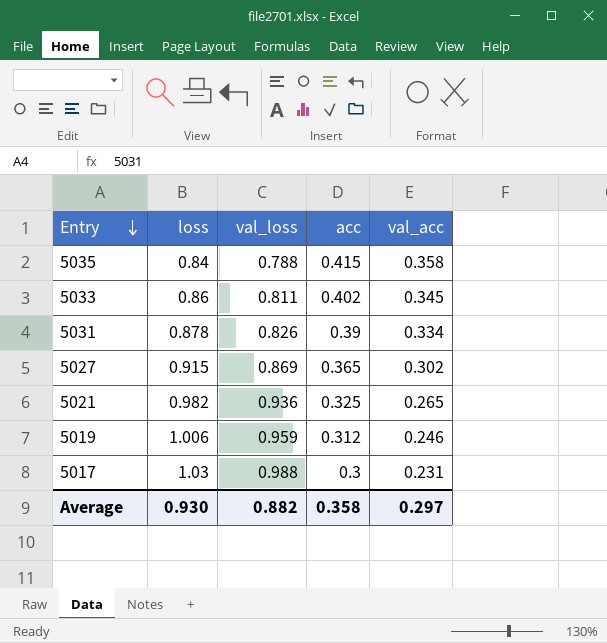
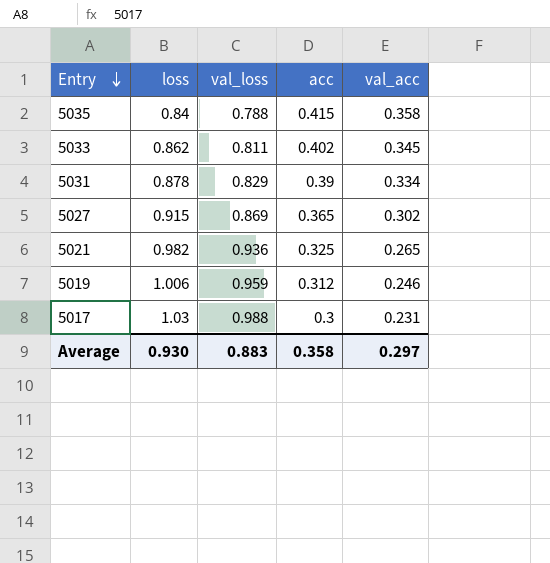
5033 | loss: 0.86 -> 0.862
5031 | val_loss: 0.826 -> 0.829
Average | val_loss: 0.882 -> 0.883

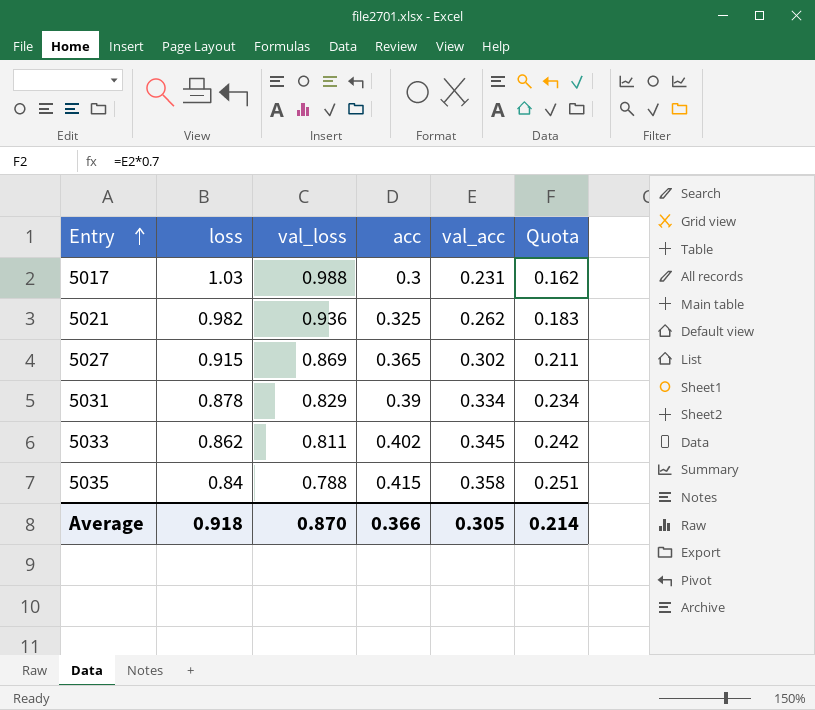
row order: Entry descending -> Entry ascending
column Quota | formula: none -> [val_acc] * 0.7
row 5019: 1.006 | 0.959 | 0.312 | 0.246 -> none
5021 | val_acc: 0.265 -> 0.262
Average | loss: 0.930 -> 0.918
Average | val_loss: 0.883 -> 0.870
Average | acc: 0.358 -> 0.366
Average | val_acc: 0.297 -> 0.305

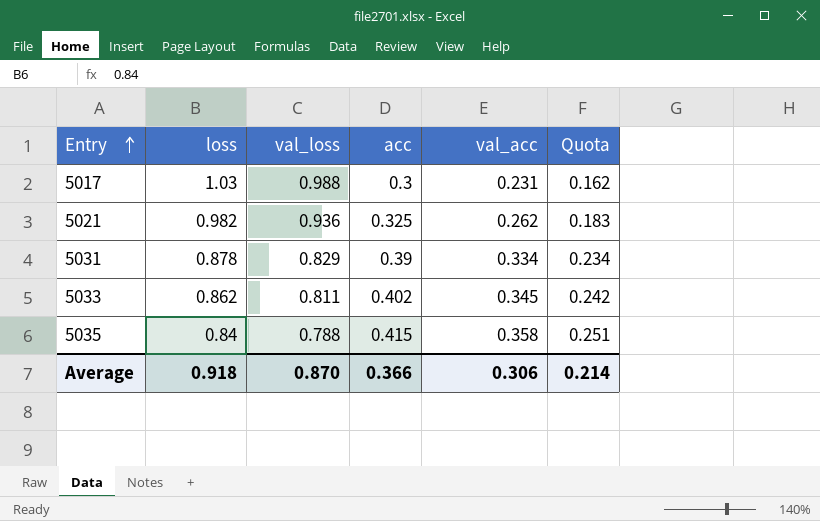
row 5027: 0.915 | 0.869 | 0.365 | 0.302 | 0.211 -> none
Average | val_acc: 0.305 -> 0.306

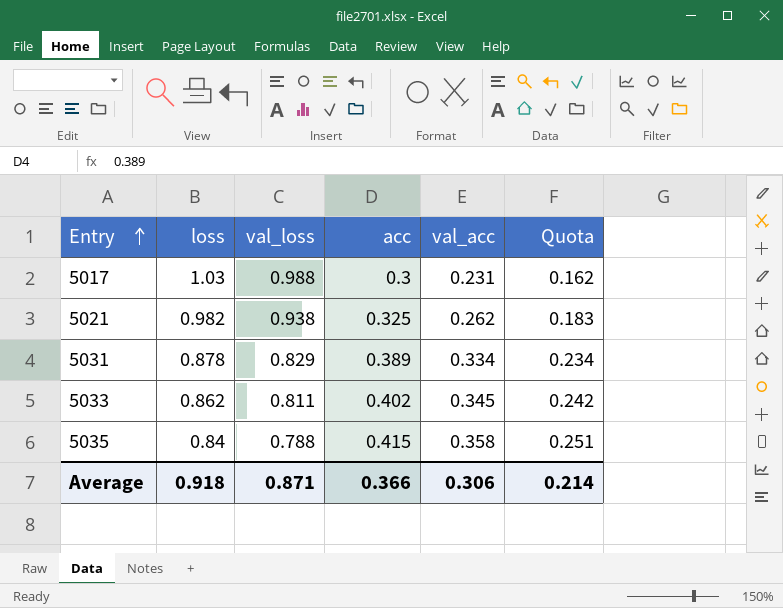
5021 | val_loss: 0.936 -> 0.938
5031 | acc: 0.39 -> 0.389
Average | val_loss: 0.870 -> 0.871

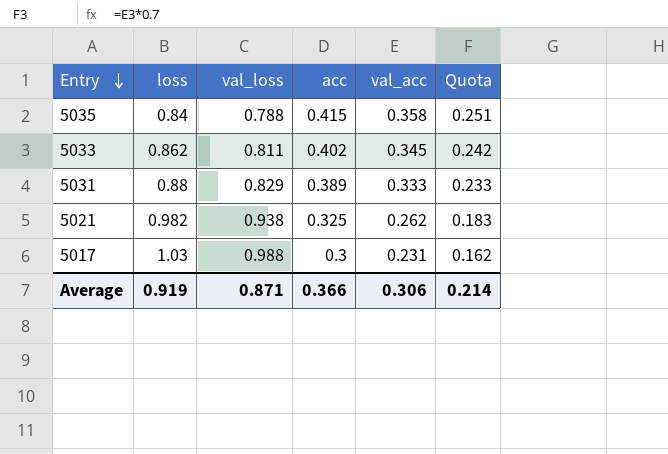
row order: Entry ascending -> Entry descending
5031 | loss: 0.878 -> 0.88
5031 | val_acc: 0.334 -> 0.333
5031 | Quota: 0.234 -> 0.233
Average | loss: 0.918 -> 0.919

